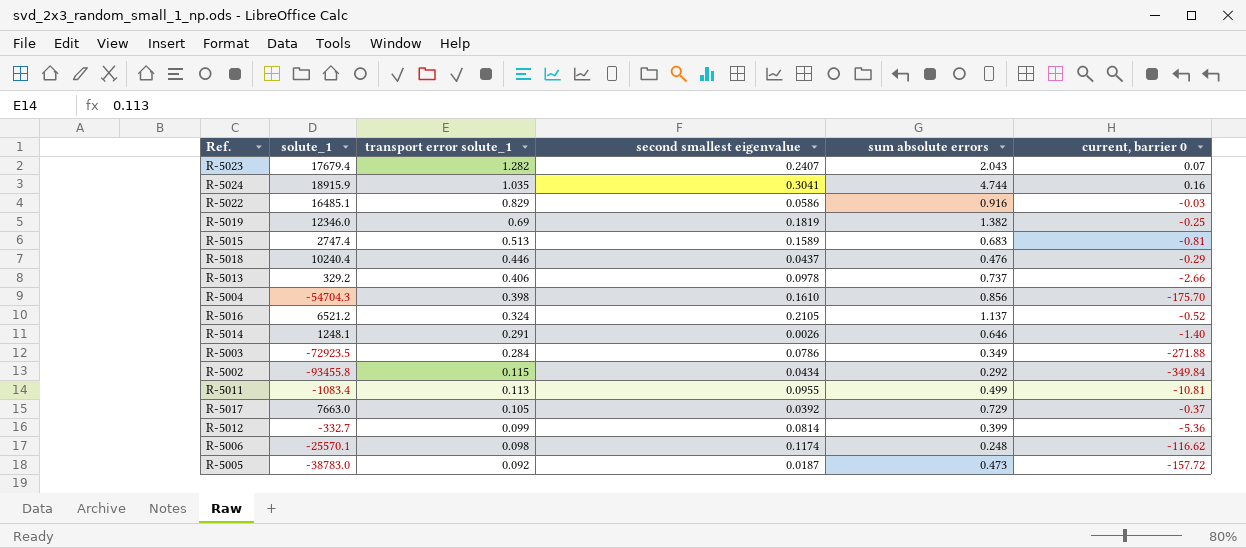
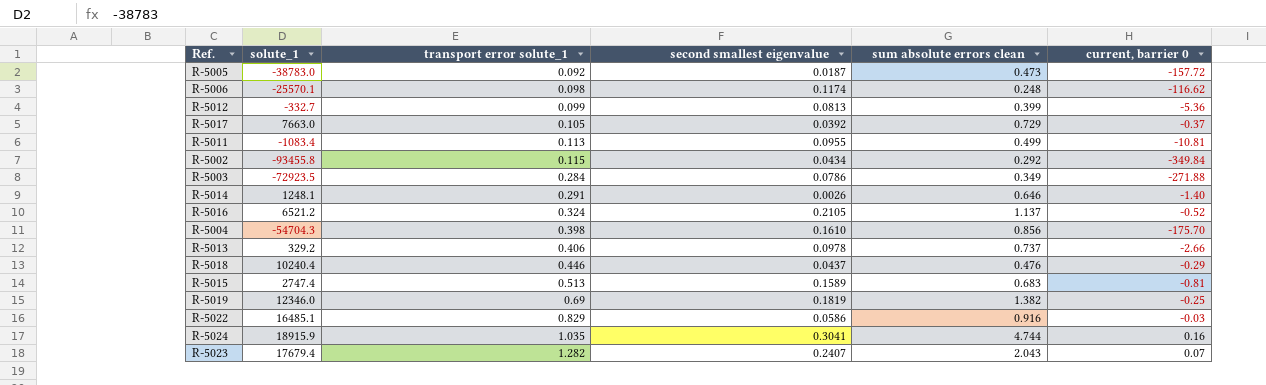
row order: transport error solute_1 descending -> transport error solute_1 ascending
column name: sum absolute errors -> sum absolute errors clean
R-5012 | second smallest eigenvalue: 0.0814 -> 0.0813

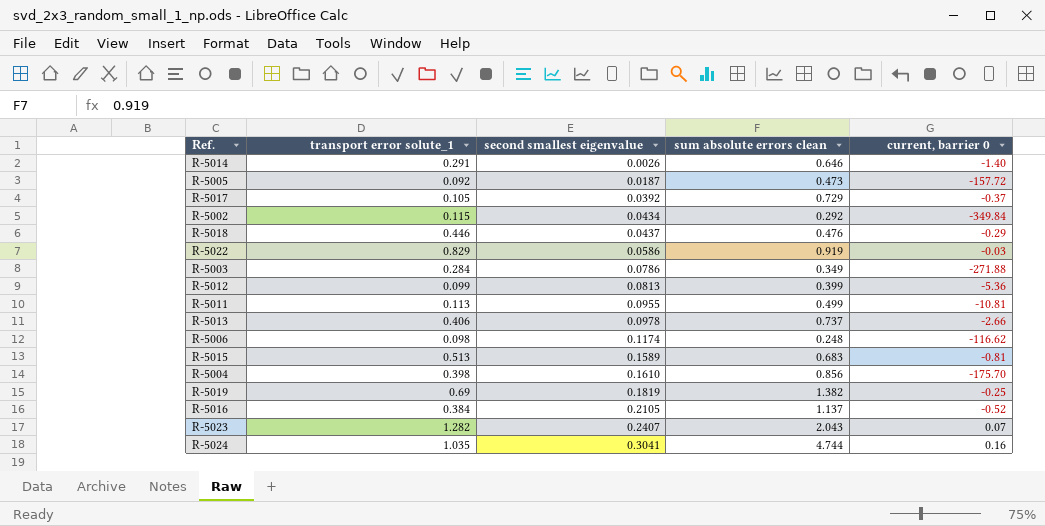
row order: transport error solute_1 ascending -> second smallest eigenvalue ascending
column solute_1 | position: 2 -> none
R-5022 | sum absolute errors clean: 0.916 -> 0.919
R-5016 | transport error solute_1: 0.324 -> 0.384

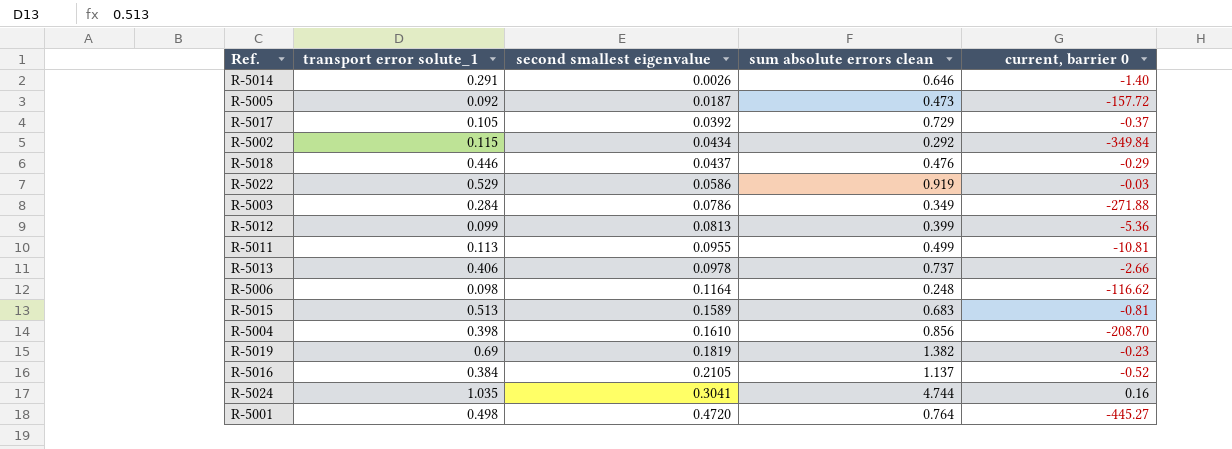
row R-5023: 1.282 | 0.2407 | 2.043 | 0.07 -> none
R-5022 | transport error solute_1: 0.829 -> 0.529
R-5006 | second smallest eigenvalue: 0.1174 -> 0.1164
R-5004 | current, barrier 0: -175.70 -> -208.70
R-5019 | current, barrier 0: -0.25 -> -0.23
row R-5001: none -> 0.498 | 0.4720 | 0.764 | -445.27

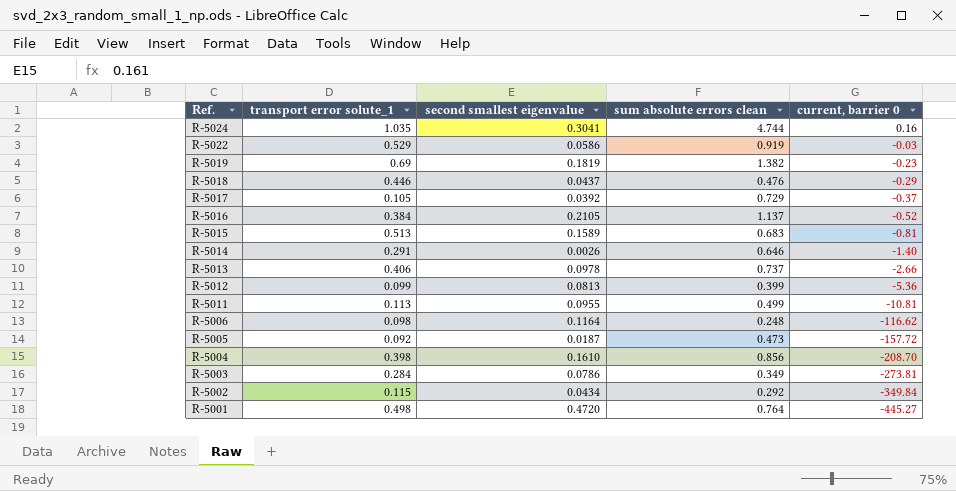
row order: second smallest eigenvalue ascending -> Ref. descending
R-5003 | current, barrier 0: -271.88 -> -273.81

